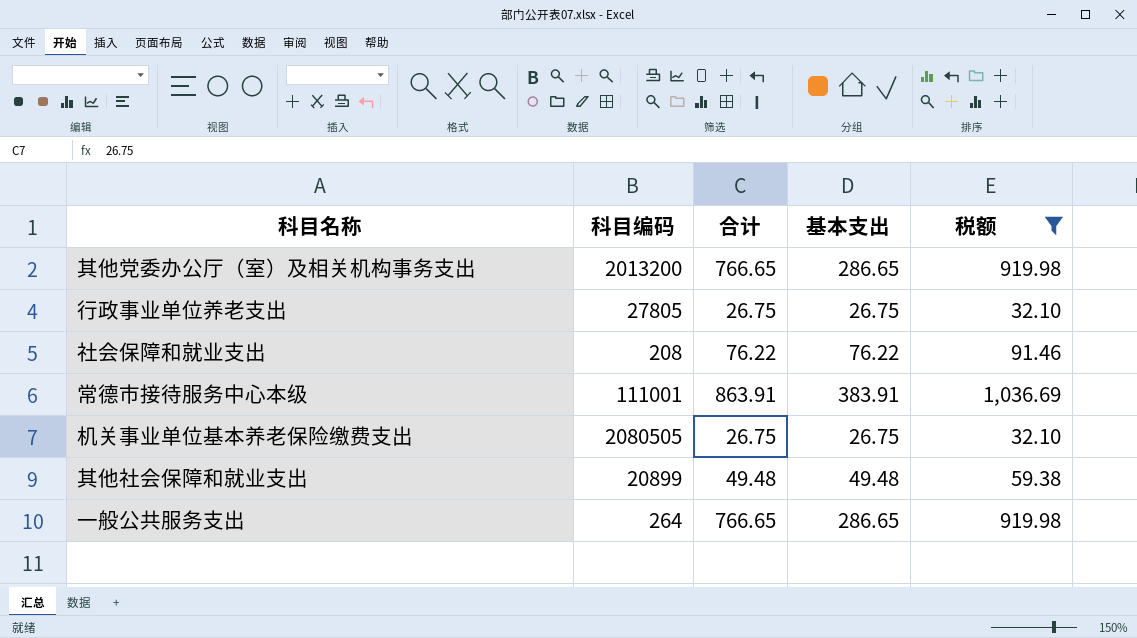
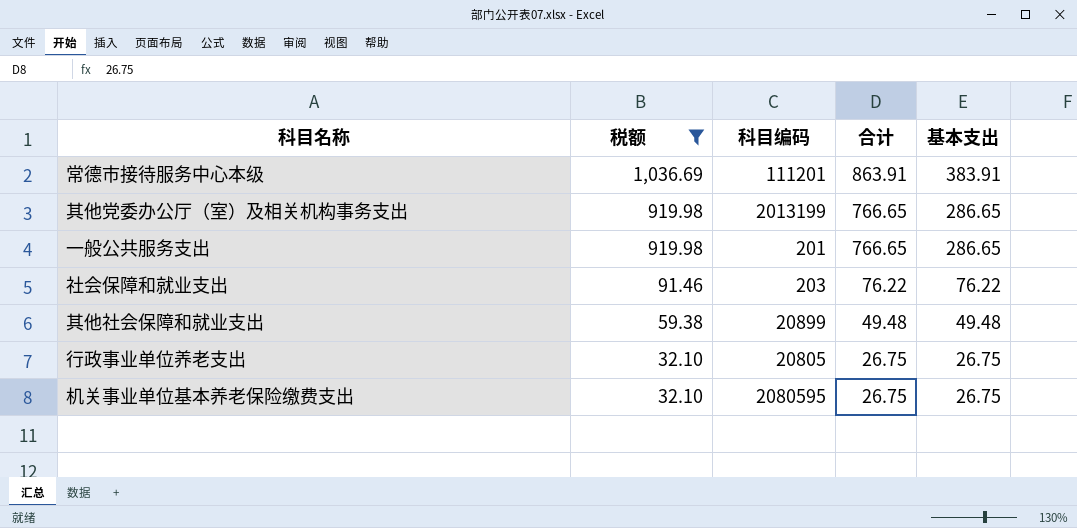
row order: none -> 税额 descending
column 税额 | position: 5 -> 2
常德市接待服务中心本级 | 科目编码: 111001 -> 111201
其他党委办公厅（室）及相关机构事务支出 | 科目编码: 2013200 -> 2013199
一般公共服务支出 | 科目编码: 264 -> 201
社会保障和就业支出 | 科目编码: 208 -> 203
行政事业单位养老支出 | 科目编码: 27805 -> 20805
机关事业单位基本养老保险缴费支出 | 科目编码: 2080505 -> 2080595

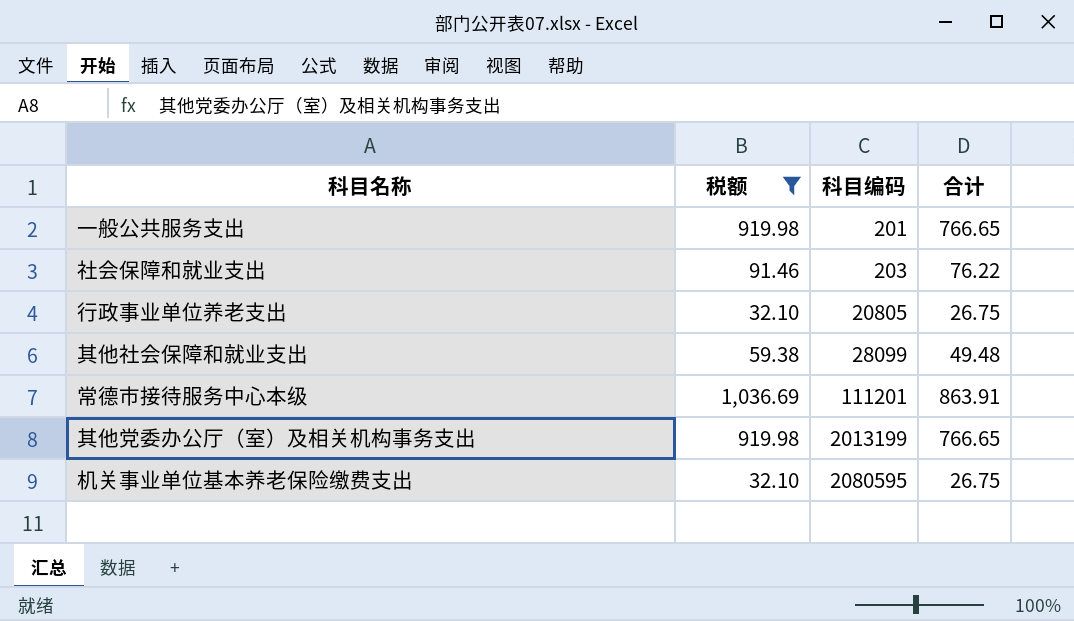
row order: 税额 descending -> 科目编码 ascending
column 基本支出 | position: 5 -> none
其他社会保障和就业支出 | 科目编码: 20899 -> 28099

